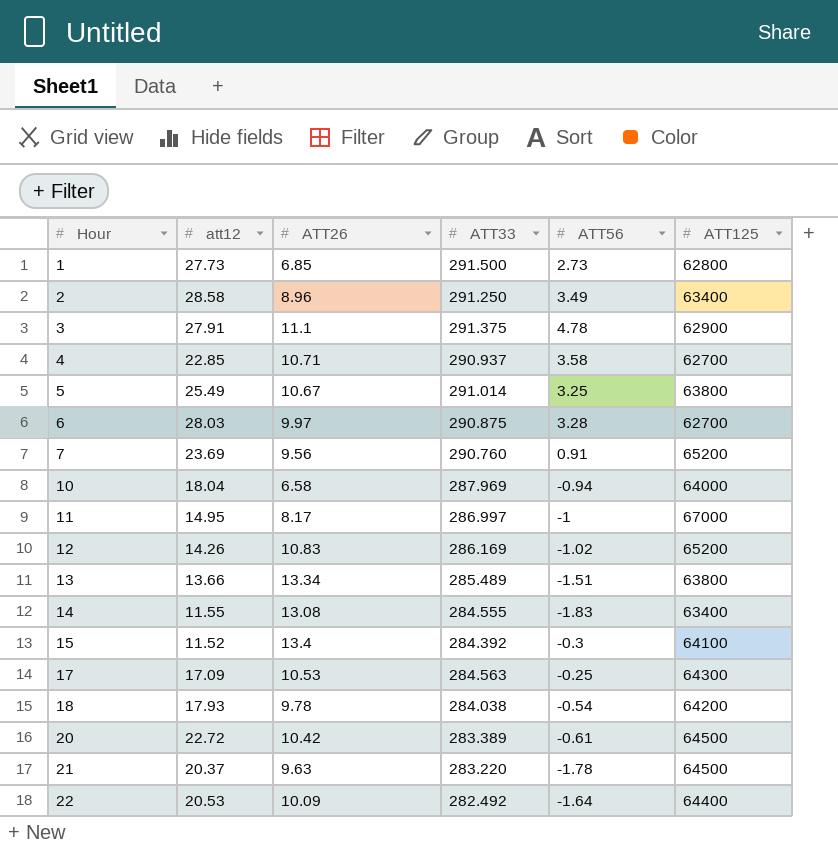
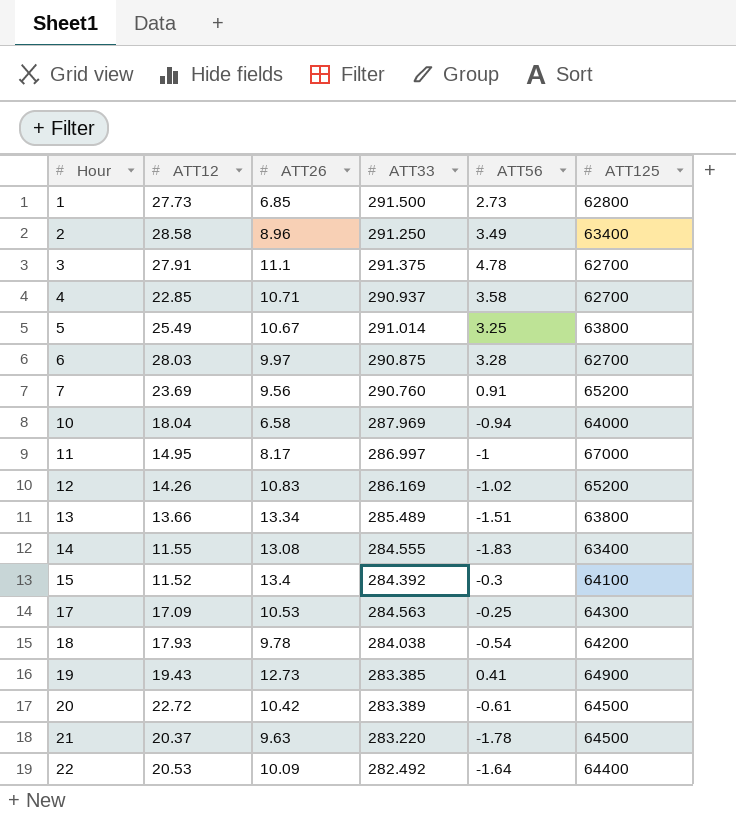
column name: att12 -> ATT12
3 | ATT125: 62900 -> 62700
row 19: none -> 19.43 | 12.73 | 283.385 | 0.41 | 64900

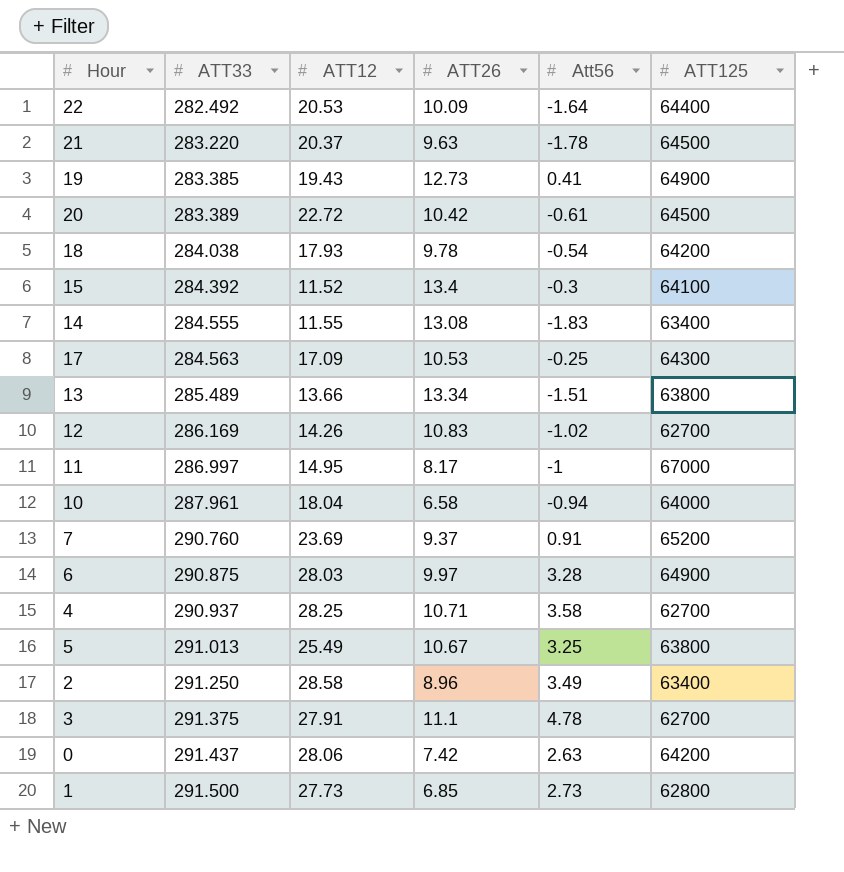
row order: Hour ascending -> ATT33 ascending
column ATT33 | position: 4 -> 2
column name: ATT56 -> Att56
12 | ATT125: 65200 -> 62700
10 | ATT33: 287.969 -> 287.961
7 | ATT26: 9.56 -> 9.37
6 | ATT125: 62700 -> 64900
4 | ATT12: 22.85 -> 28.25
5 | ATT33: 291.014 -> 291.013
row 0: none -> 291.437 | 28.06 | 7.42 | 2.63 | 64200

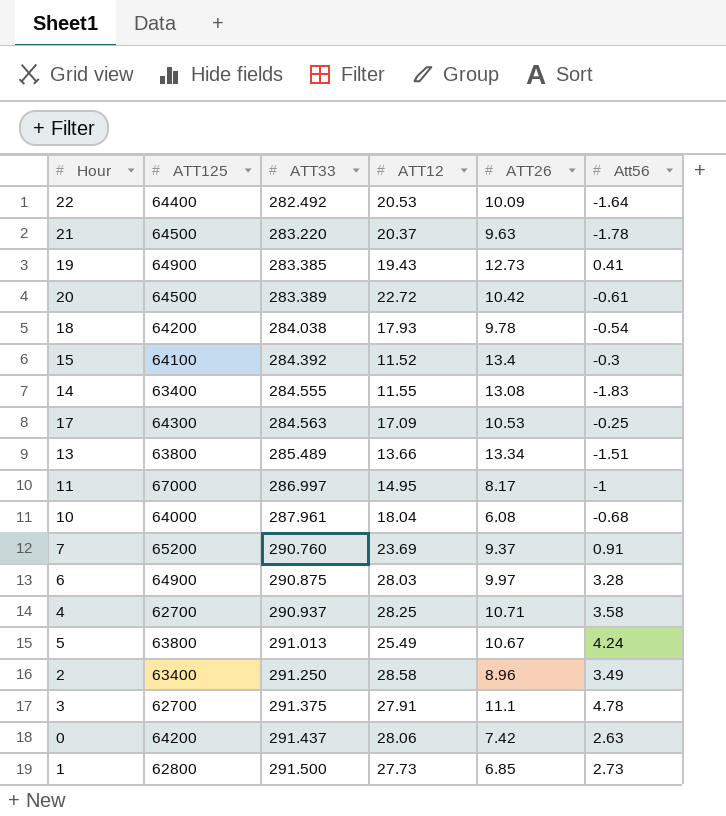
column ATT125 | position: 6 -> 2
row 12: 286.169 | 14.26 | 10.83 | -1.02 | 62700 -> none
10 | ATT26: 6.58 -> 6.08
10 | Att56: -0.94 -> -0.68
5 | Att56: 3.25 -> 4.24

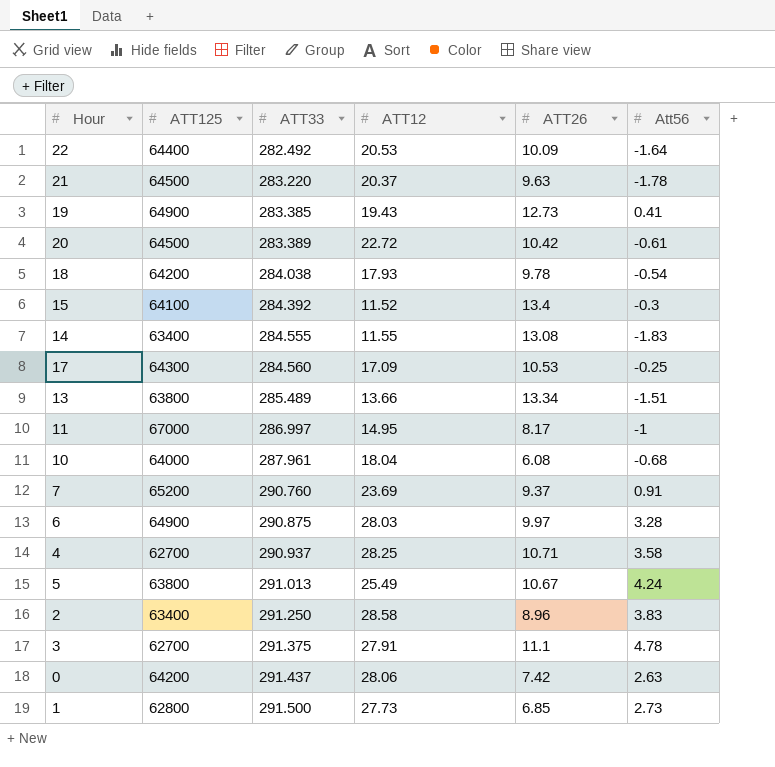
17 | ATT33: 284.563 -> 284.560
2 | Att56: 3.49 -> 3.83

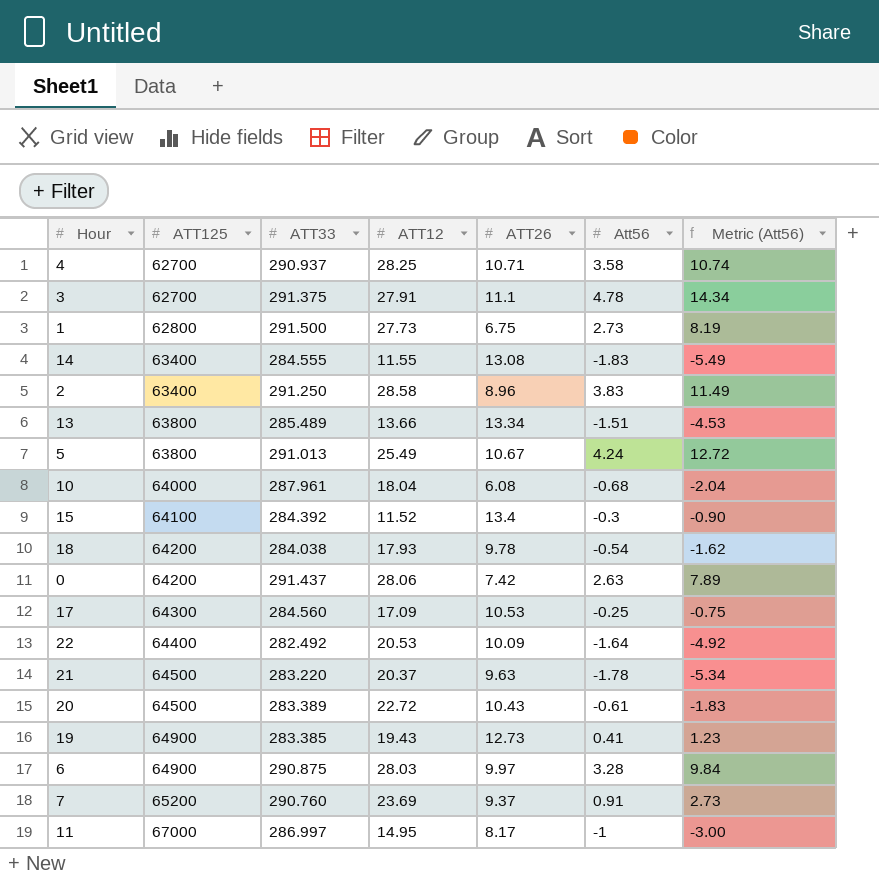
row order: ATT33 ascending -> ATT125 ascending
column Metric (Att56) | formula: none -> [Att56] * 3
1 | ATT26: 6.85 -> 6.75
20 | ATT26: 10.42 -> 10.43

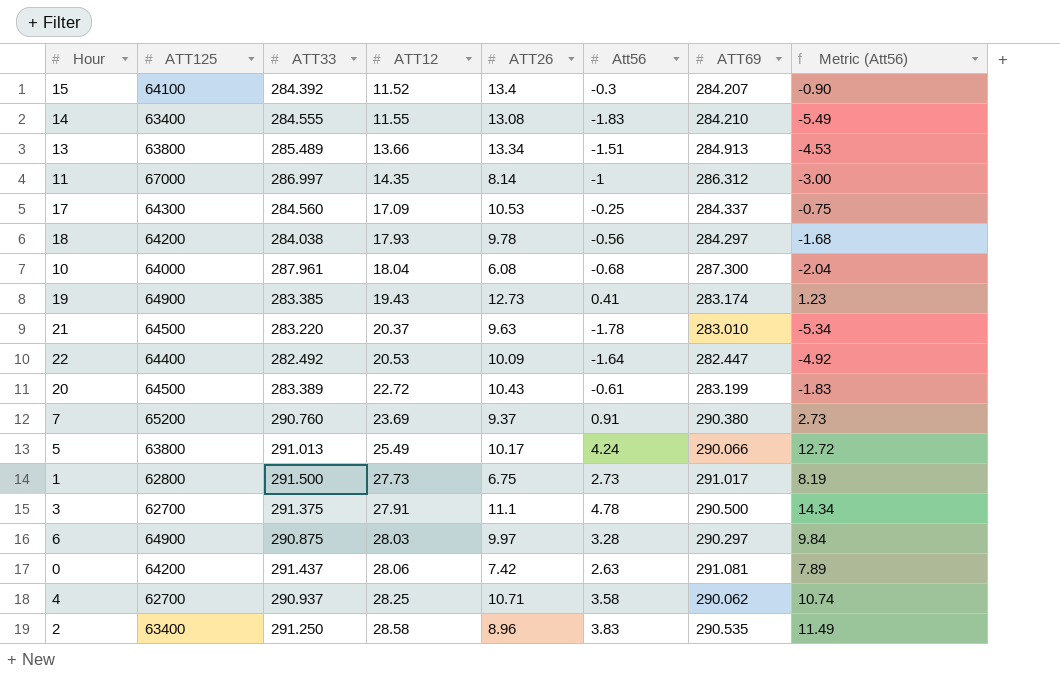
row order: ATT125 ascending -> ATT12 ascending
column ATT69 | position: none -> 7
11 | ATT12: 14.95 -> 14.35
11 | ATT26: 8.17 -> 8.14
18 | Att56: -0.54 -> -0.56
18 | Metric (Att56): -1.62 -> -1.68
5 | ATT26: 10.67 -> 10.17

